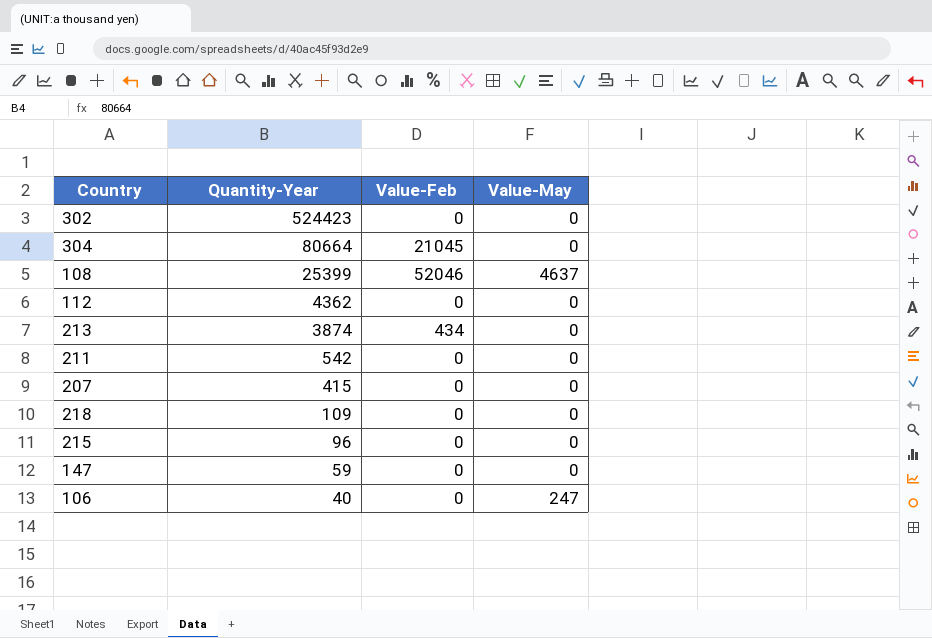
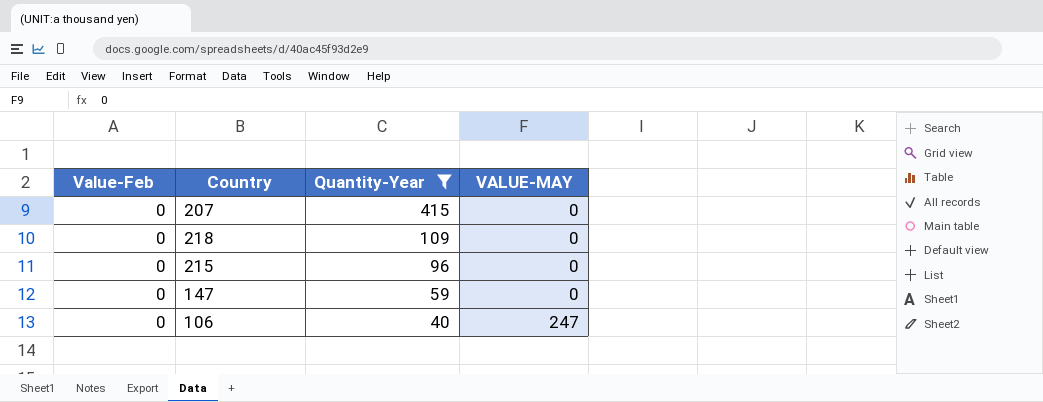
filter: none -> Quantity-Year <= 415
column Value-Feb | position: 3 -> 1
column name: Value-May -> VALUE-MAY

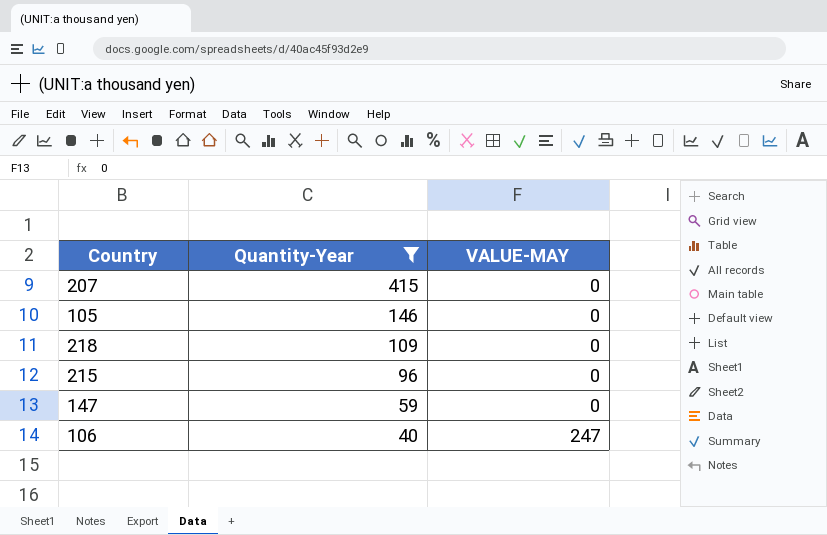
column Value-Feb | position: 1 -> none
row 105: none -> 146 | 0

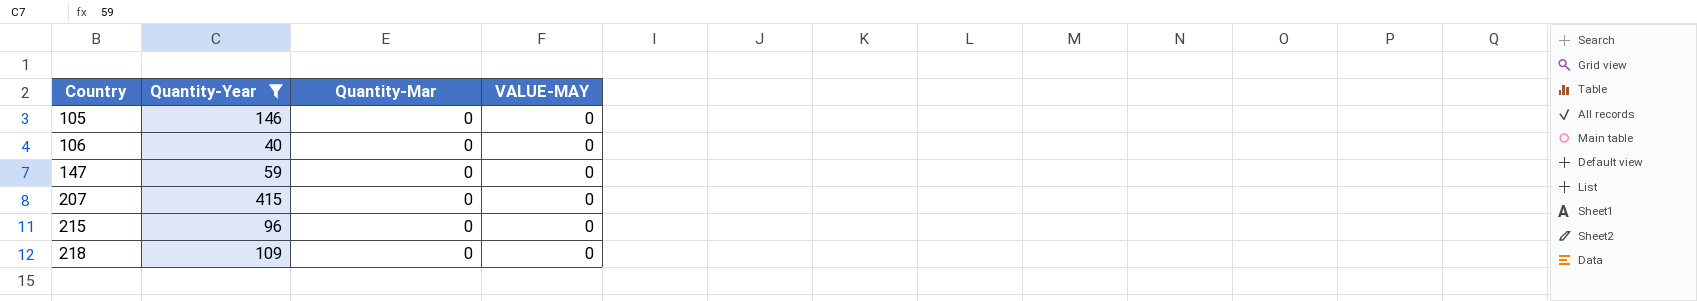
row order: Quantity-Year descending -> Country ascending
column Quantity-Mar | position: none -> 3
106 | VALUE-MAY: 247 -> 0

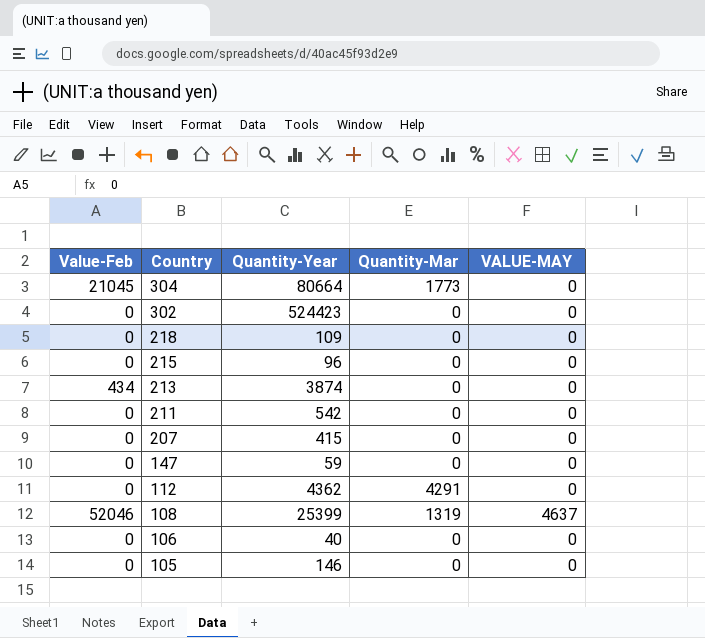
filter: Quantity-Year <= 415 -> none
row order: Country ascending -> Country descending
column Value-Feb | position: none -> 1

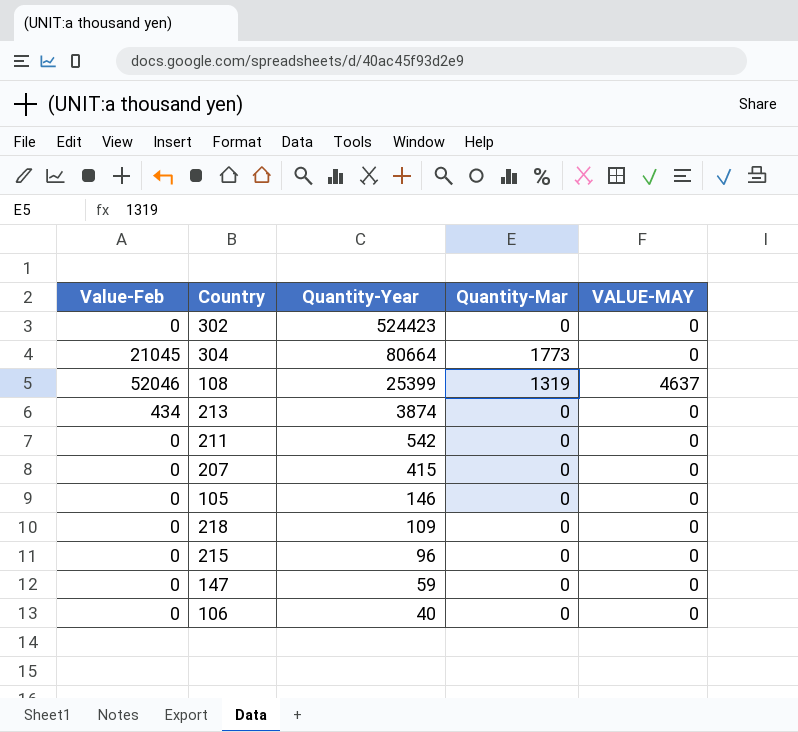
row order: Country descending -> Quantity-Year descending
row 112: 0 | 4362 | 4291 | 0 -> none

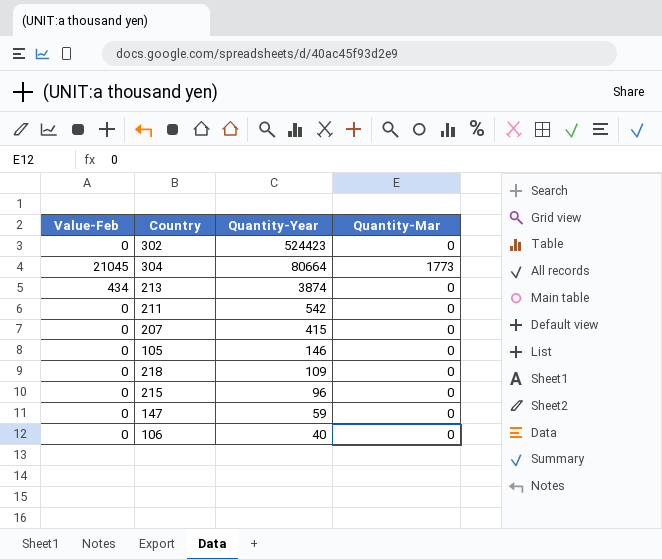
column VALUE-MAY | position: 5 -> none
row 108: 52046 | 25399 | 1319 | 4637 -> none

